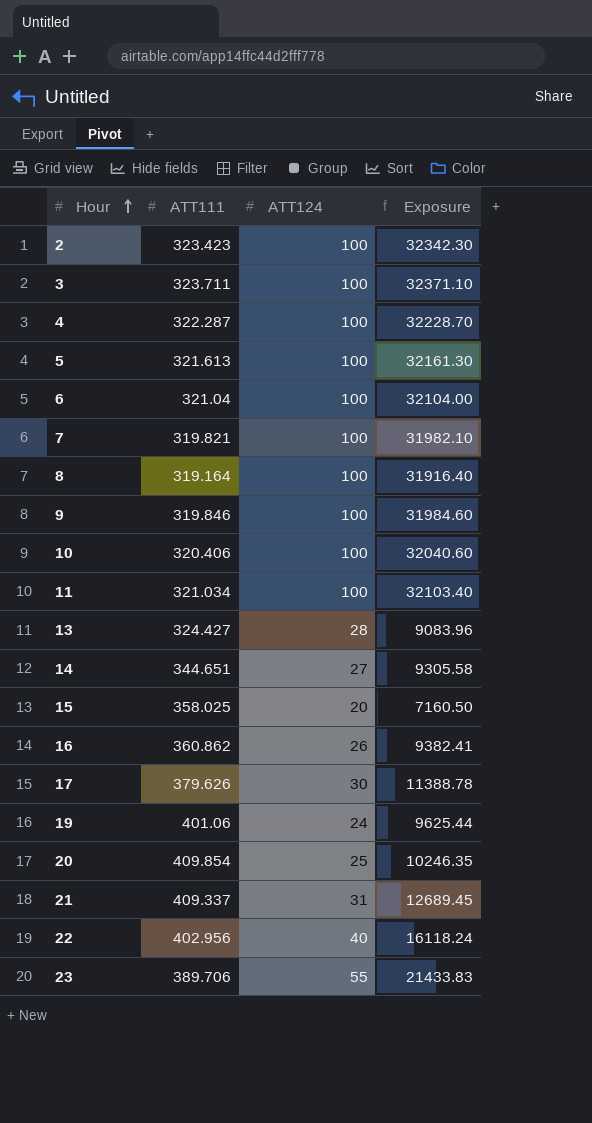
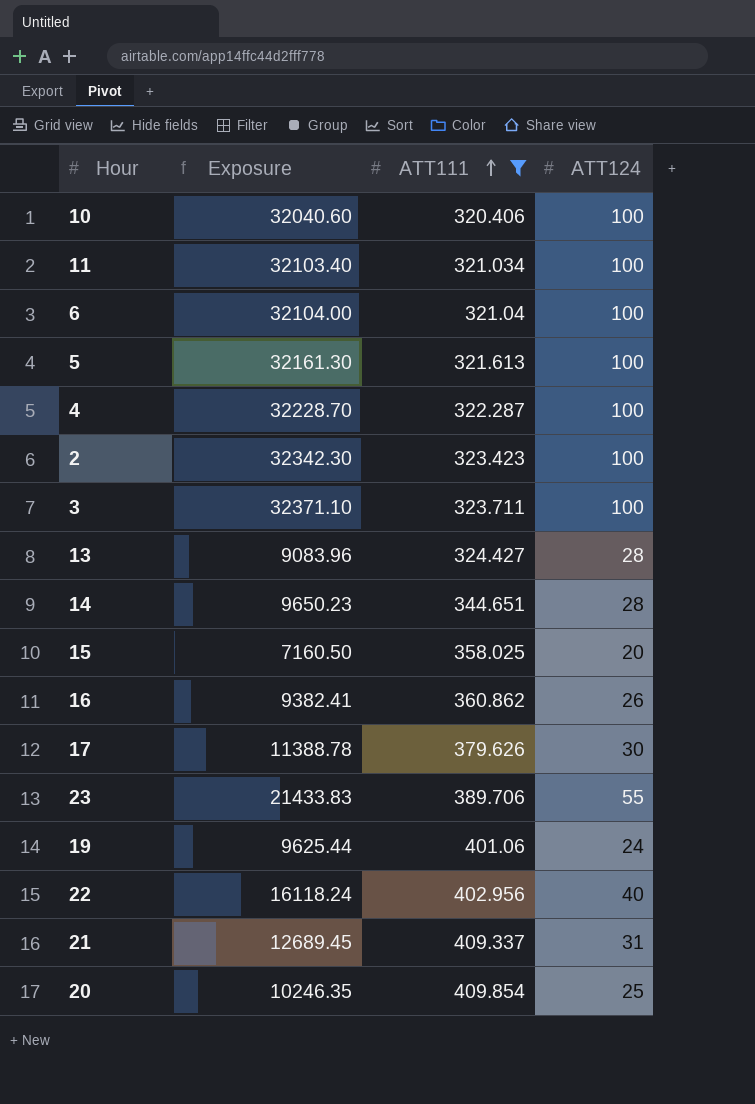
filter: none -> ATT111 >= 320.406
row order: Hour ascending -> ATT111 ascending
column Exposure | position: 4 -> 2
14 | Exposure: 9305.58 -> 9650.23
14 | ATT124: 27 -> 28

